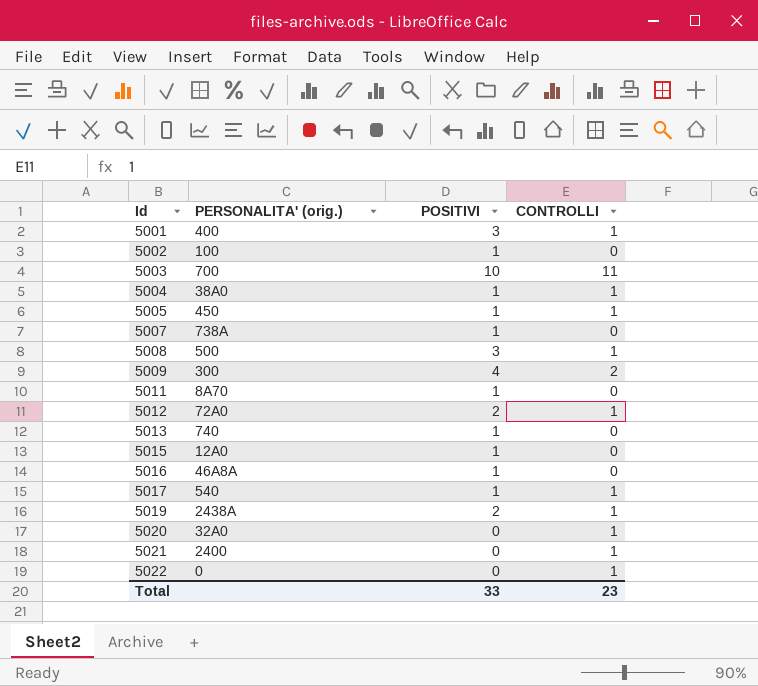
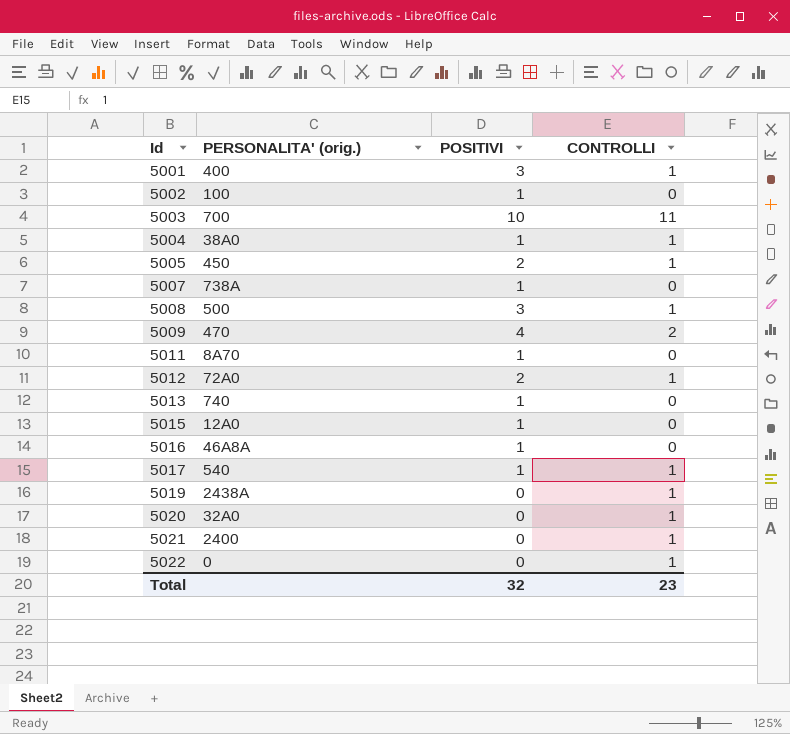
5005 | POSITIVI: 1 -> 2
5009 | PERSONALITA' (orig.): 300 -> 470
5019 | POSITIVI: 2 -> 0
Total | POSITIVI: 33 -> 32

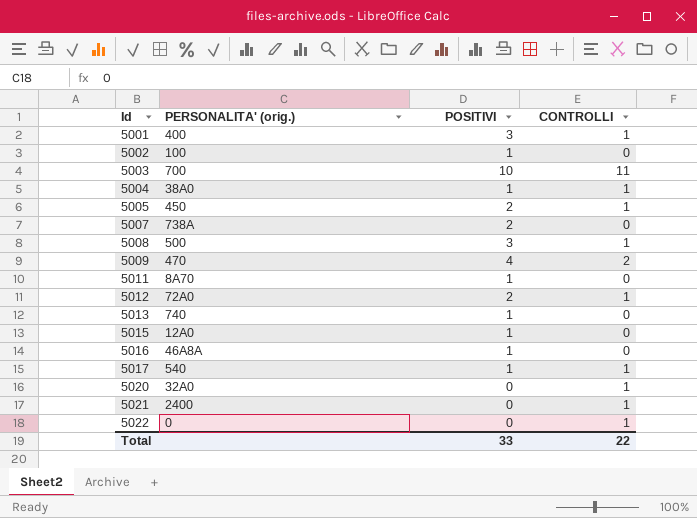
row 5019: 2438A | 0 | 1 -> none
5007 | POSITIVI: 1 -> 2
Total | POSITIVI: 32 -> 33
Total | CONTROLLI: 23 -> 22

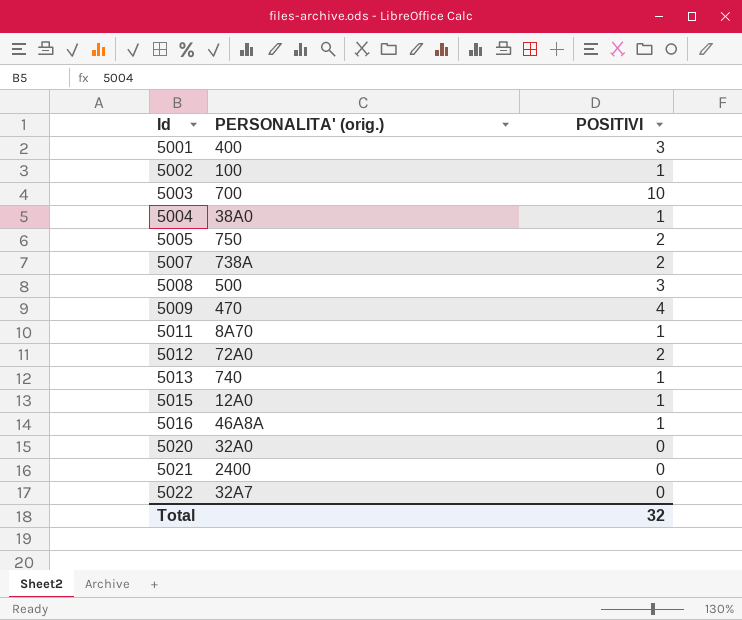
column CONTROLLI | position: 4 -> none
row 5017: 540 | 1 | 1 -> none
5005 | PERSONALITA' (orig.): 450 -> 750
5022 | PERSONALITA' (orig.): 0 -> 32A7
Total | POSITIVI: 33 -> 32

